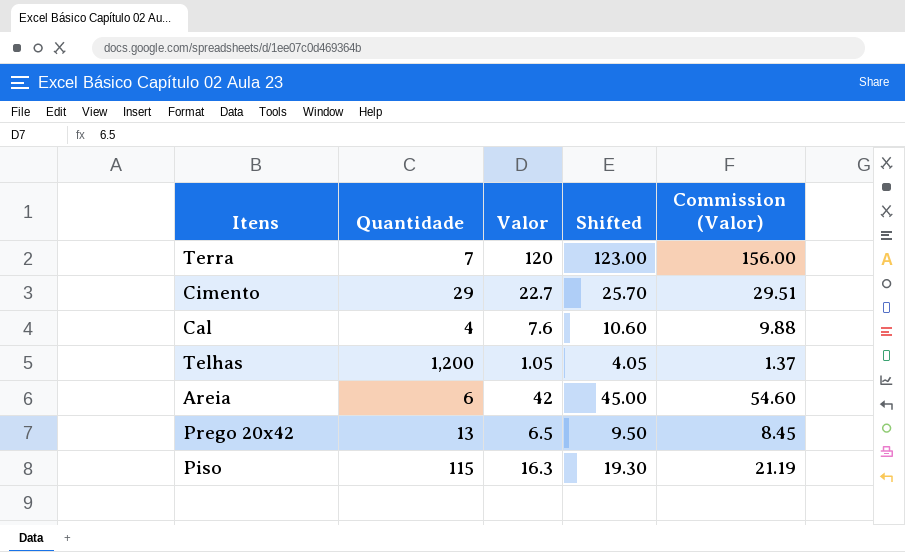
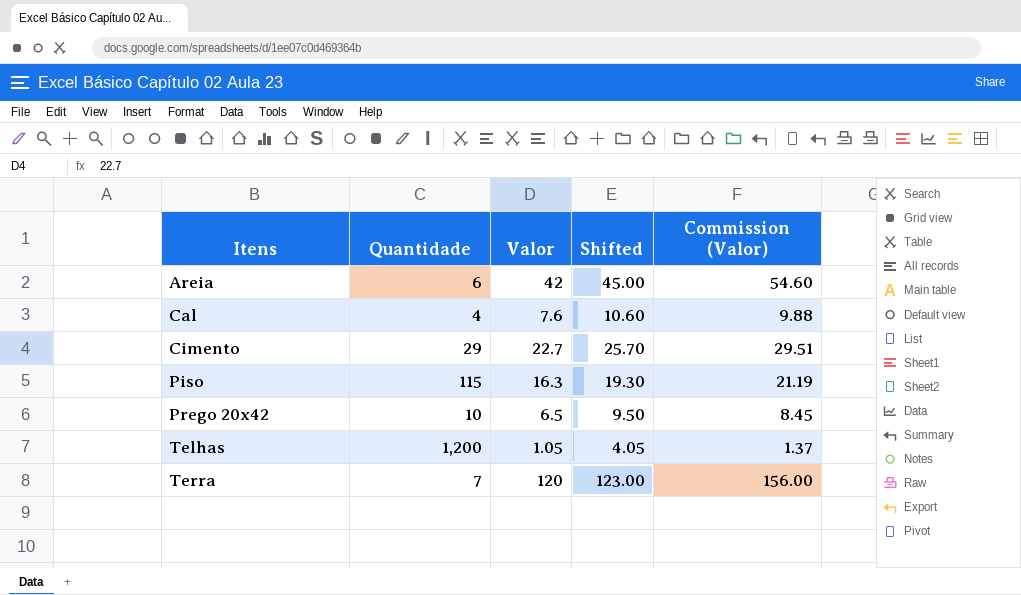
row order: none -> Itens ascending
Prego 20x42 | Quantidade: 13 -> 10

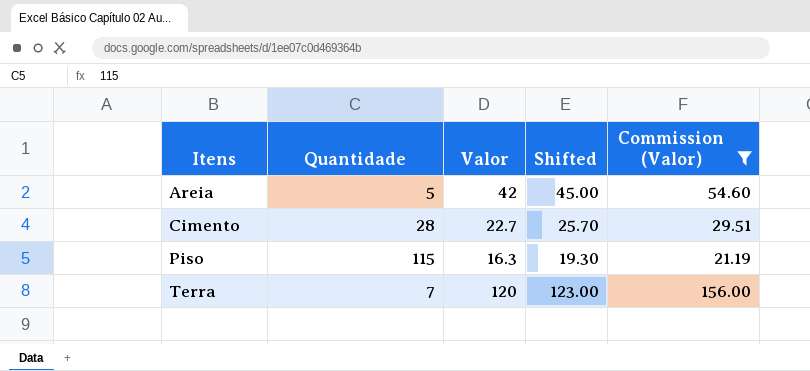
filter: none -> Commission (Valor) >= 21.19
Areia | Quantidade: 6 -> 5
Cimento | Quantidade: 29 -> 28

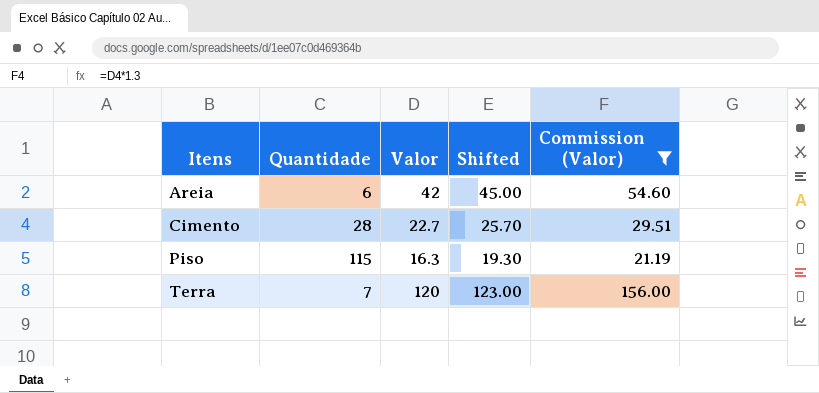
Areia | Quantidade: 5 -> 6

